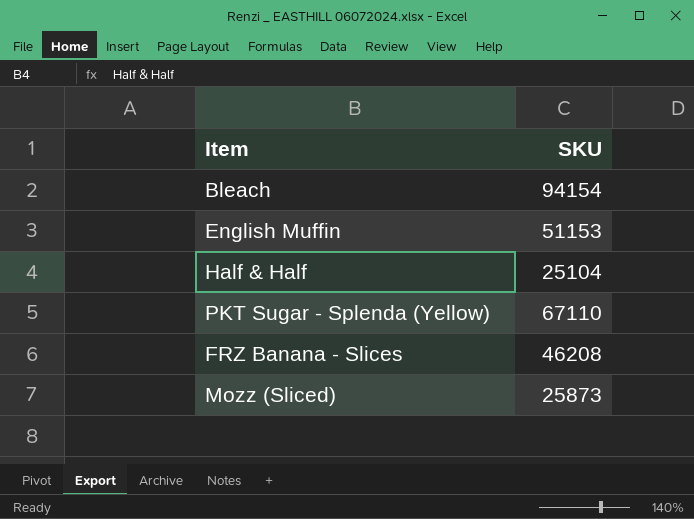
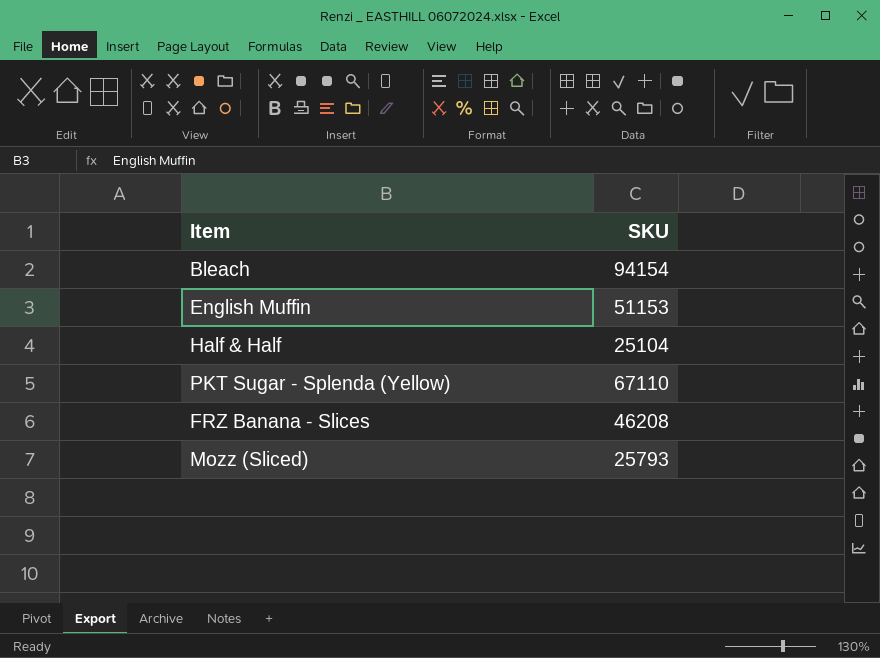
Mozz (Sliced) | SKU: 25873 -> 25793

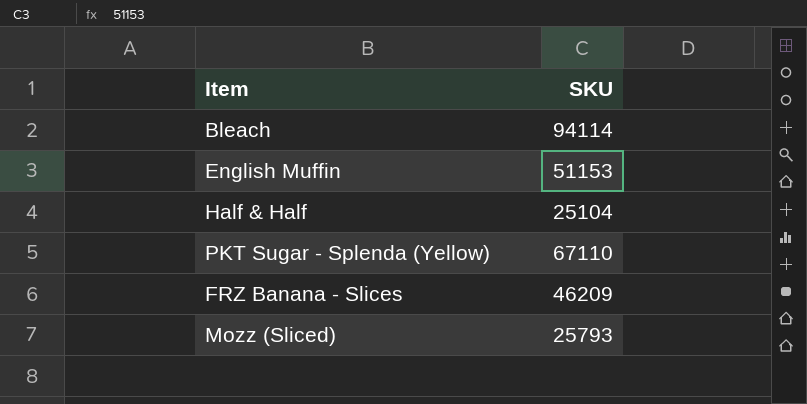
Bleach | SKU: 94154 -> 94114
FRZ Banana - Slices | SKU: 46208 -> 46209

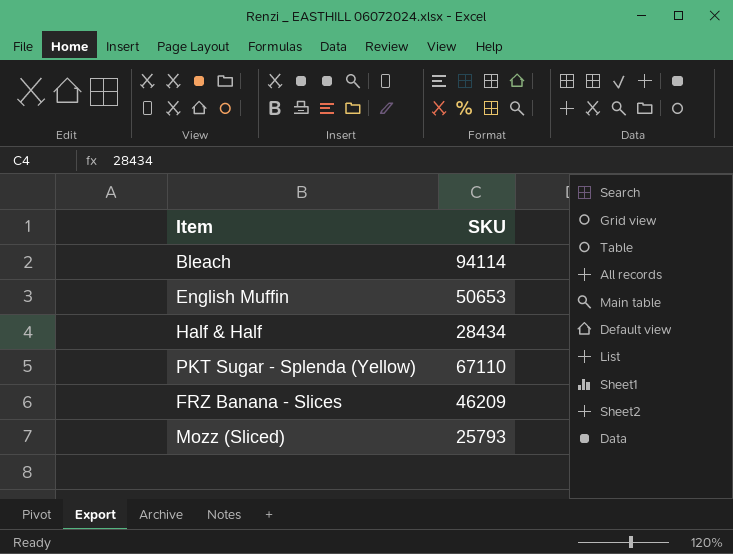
English Muffin | SKU: 51153 -> 50653
Half & Half | SKU: 25104 -> 28434

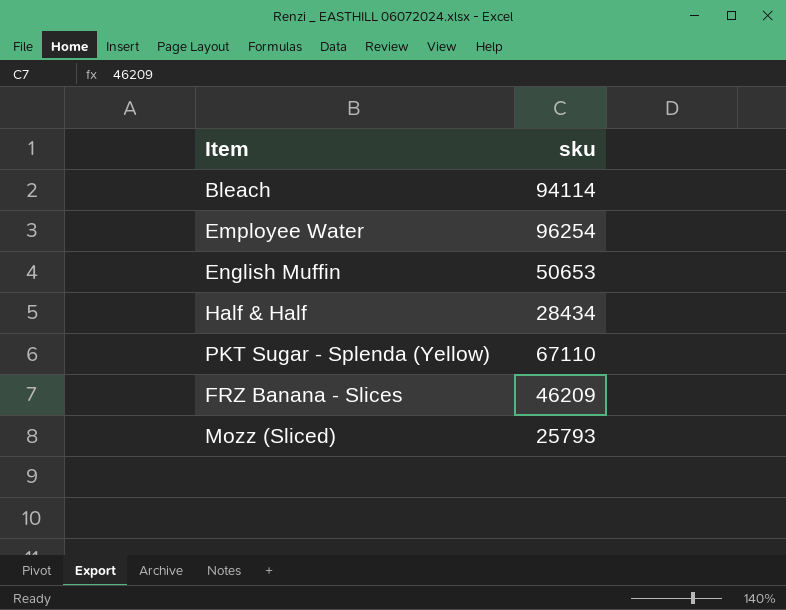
column name: SKU -> sku
row Employee Water: none -> 96254

